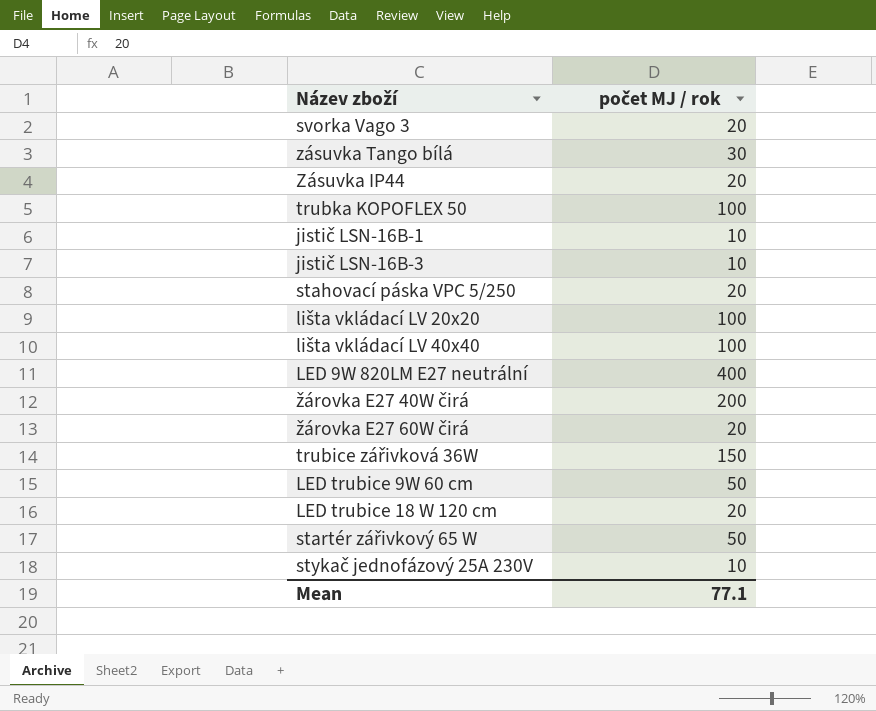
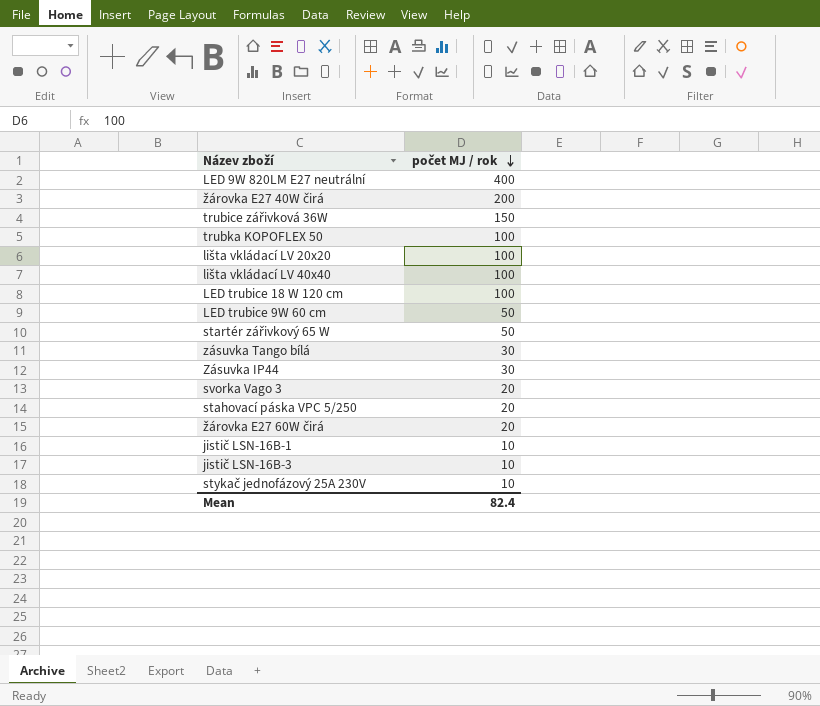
row order: none -> počet MJ / rok descending
LED trubice 18 W 120 cm | počet MJ / rok: 20 -> 100
Zásuvka IP44 | počet MJ / rok: 20 -> 30
Mean | počet MJ / rok: 77.1 -> 82.4

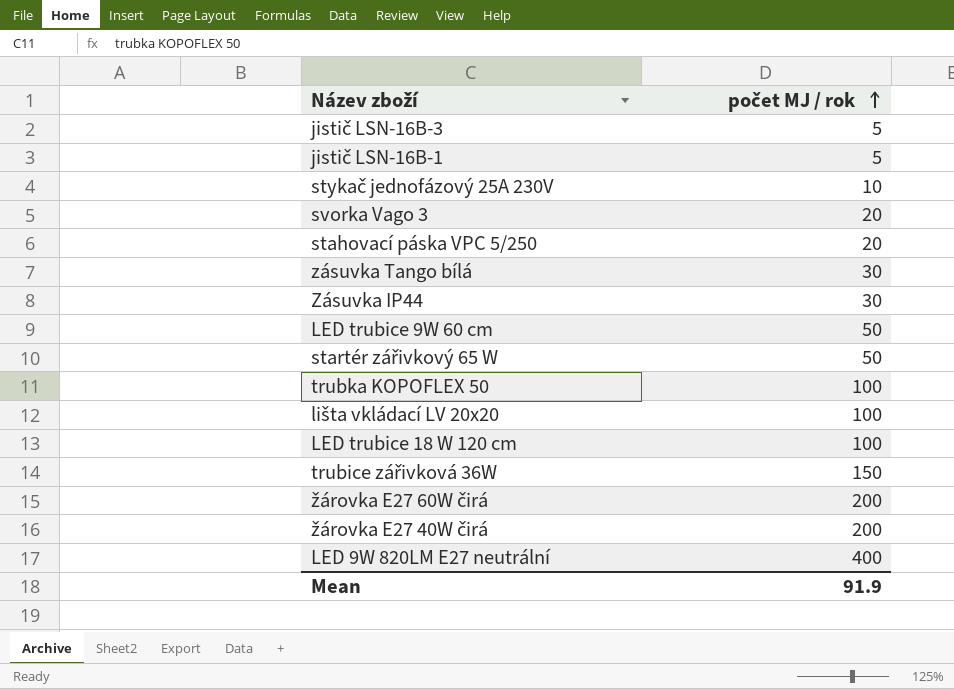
row order: počet MJ / rok descending -> počet MJ / rok ascending
row lišta vkládací LV 40x40: 100 -> none
jistič LSN-16B-3 | počet MJ / rok: 10 -> 5
jistič LSN-16B-1 | počet MJ / rok: 10 -> 5
žárovka E27 60W čirá | počet MJ / rok: 20 -> 200
Mean | počet MJ / rok: 82.4 -> 91.9

